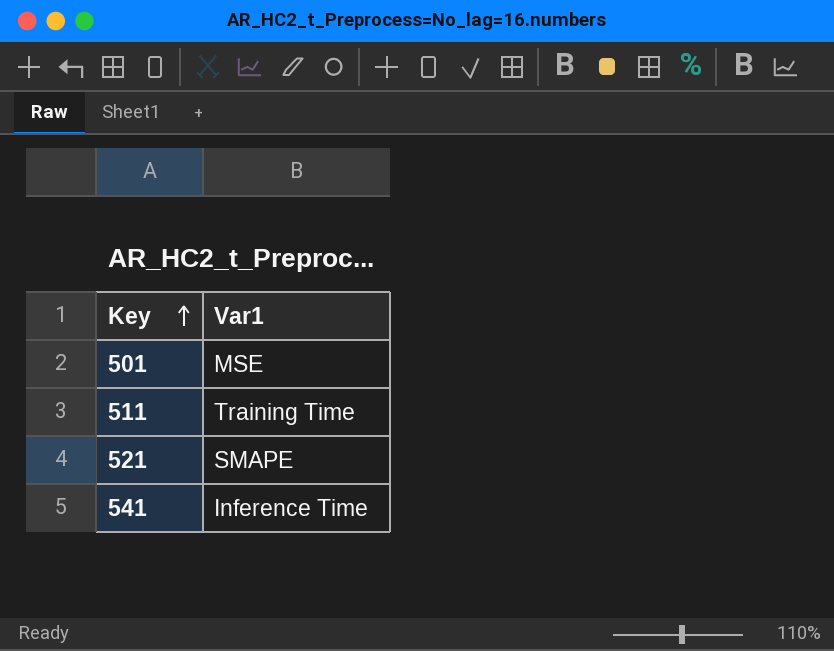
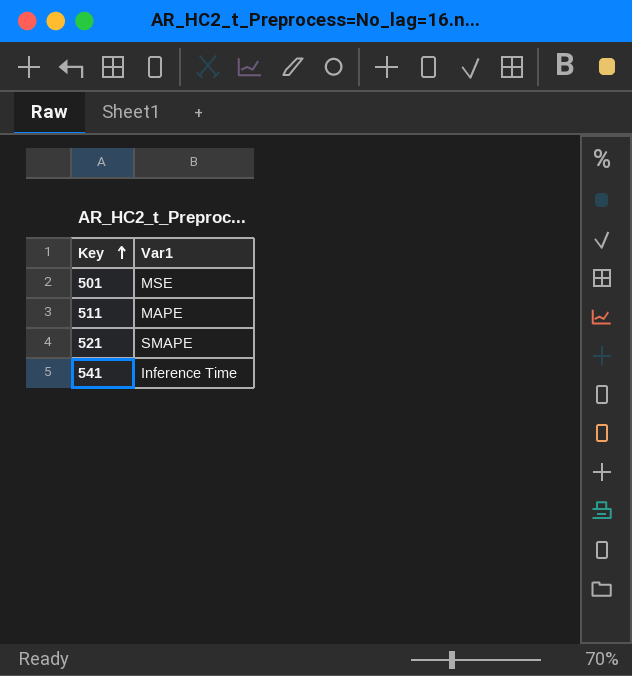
511 | Var1: Training Time -> MAPE

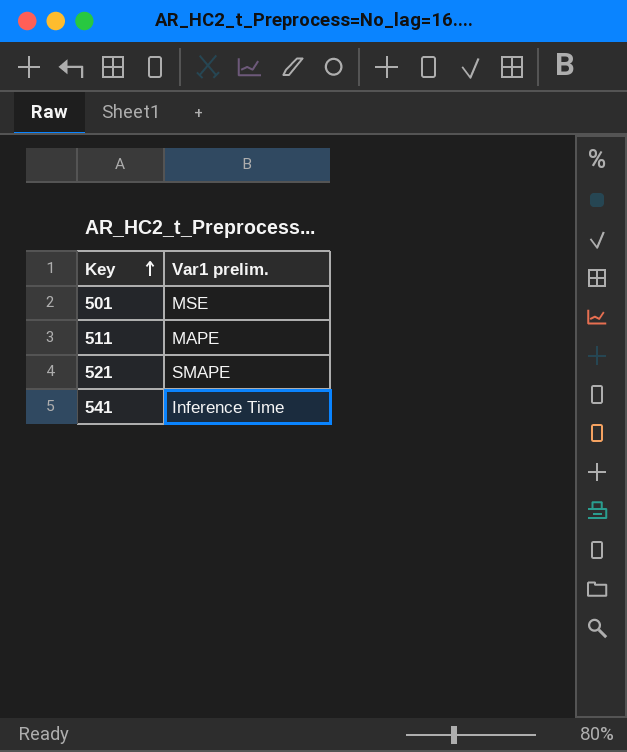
column name: Var1 -> Var1 prelim.

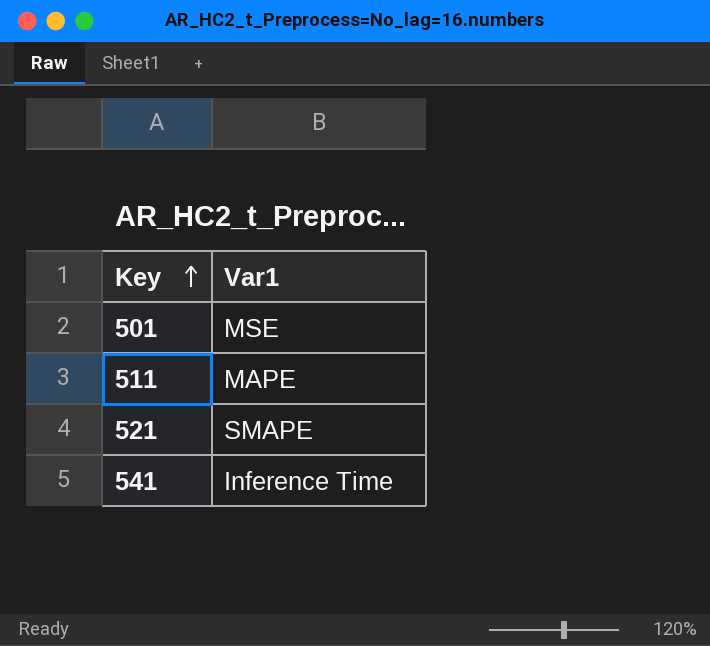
column name: Var1 prelim. -> Var1

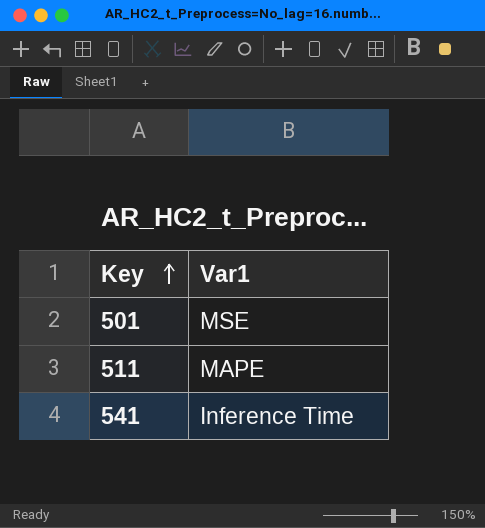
row 521: SMAPE -> none

